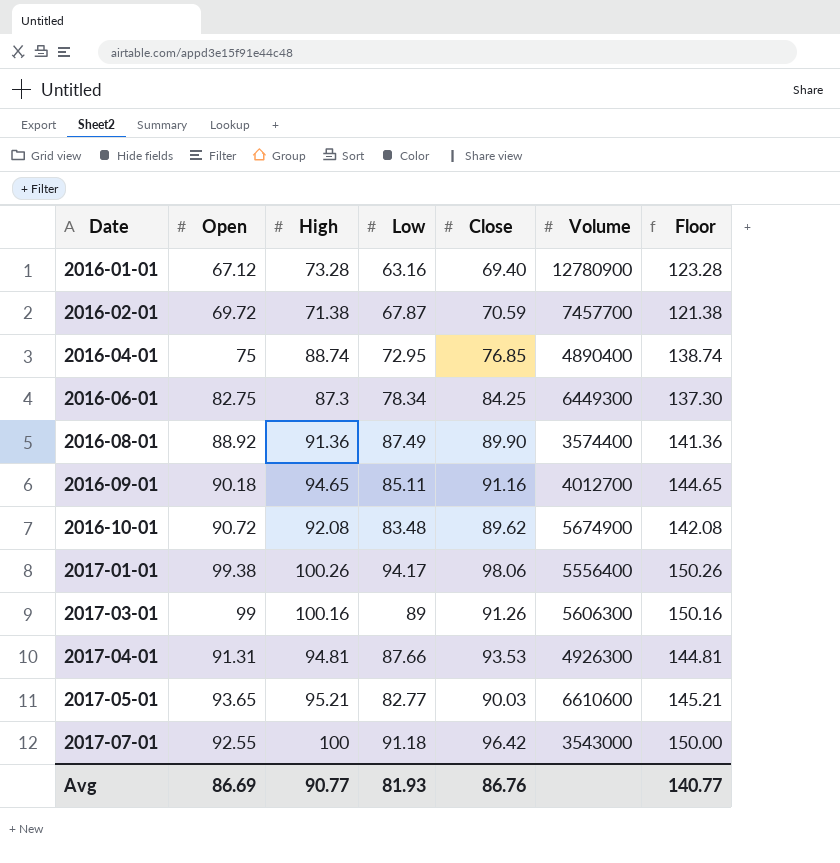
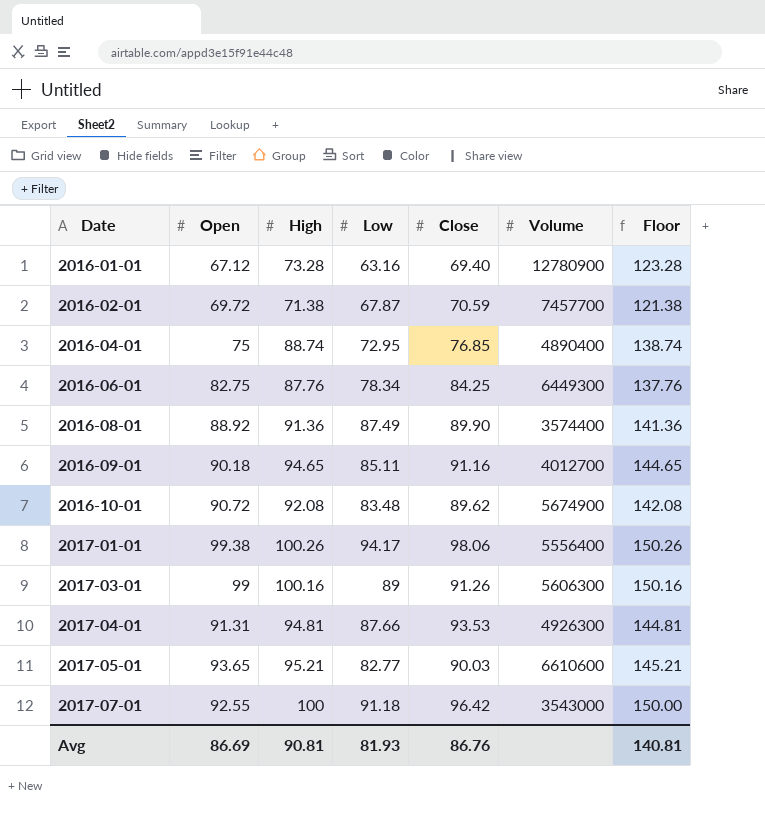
2016-06-01 | High: 87.3 -> 87.76
2016-06-01 | Floor: 137.30 -> 137.76
Avg | High: 90.77 -> 90.81
Avg | Floor: 140.77 -> 140.81

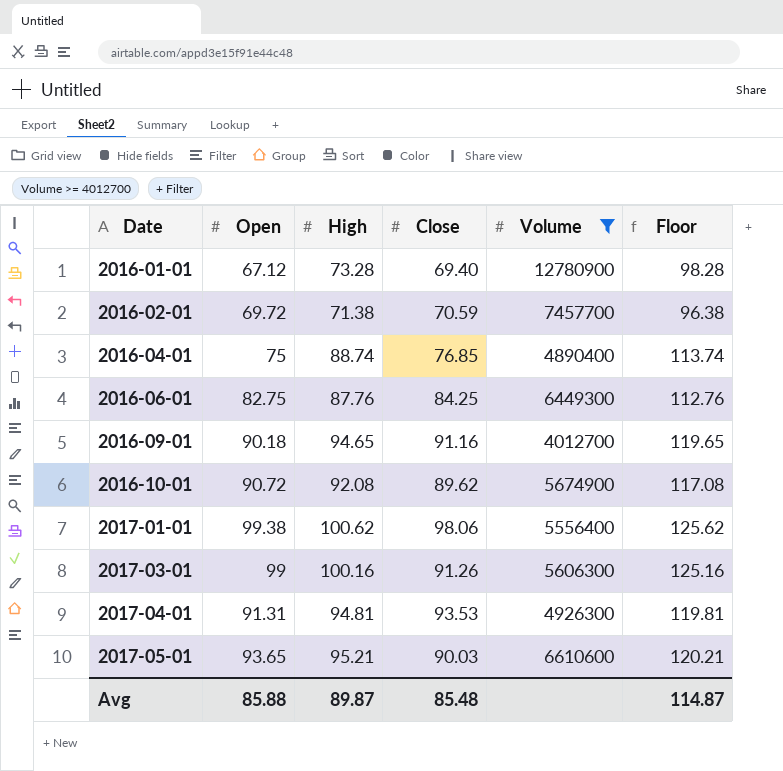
filter: none -> Volume >= 4012700
column Low | position: 4 -> none
column Floor | formula: [High] + 50 -> [High] + 25
2017-01-01 | High: 100.26 -> 100.62
Avg | Open: 86.69 -> 85.88
Avg | High: 90.81 -> 89.87
Avg | Close: 86.76 -> 85.48
Avg | Floor: 140.81 -> 114.87

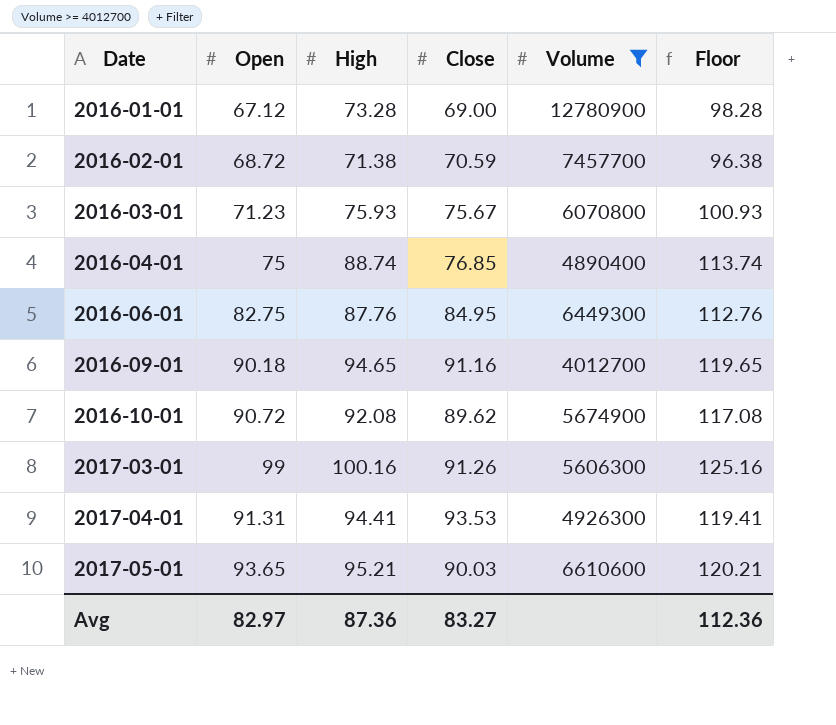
row 2017-01-01: 99.38 | 100.62 | 98.06 | 5556400 | 125.62 -> none
2016-01-01 | Close: 69.40 -> 69.00
2016-02-01 | Open: 69.72 -> 68.72
row 2016-03-01: none -> 71.23 | 75.93 | 75.67 | 6070800 | 100.93
2016-06-01 | Close: 84.25 -> 84.95
2017-04-01 | High: 94.81 -> 94.41
2017-04-01 | Floor: 119.81 -> 119.41
Avg | Open: 85.88 -> 82.97
Avg | High: 89.87 -> 87.36
Avg | Close: 85.48 -> 83.27
Avg | Floor: 114.87 -> 112.36

